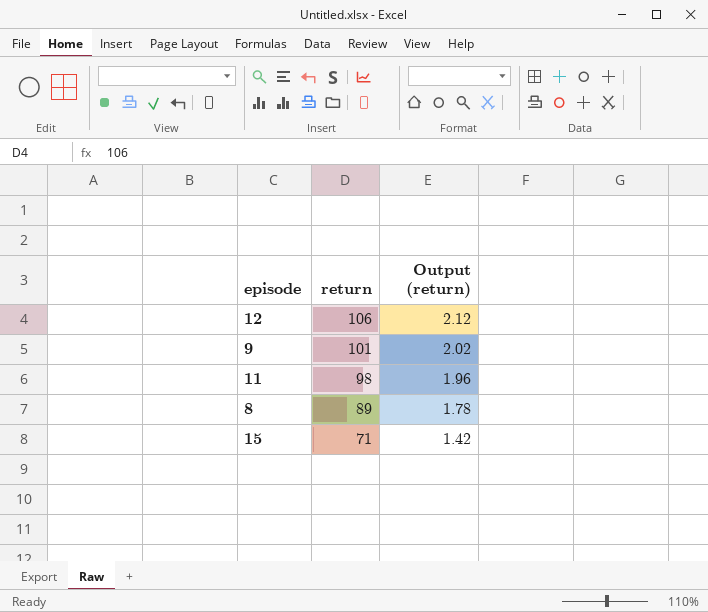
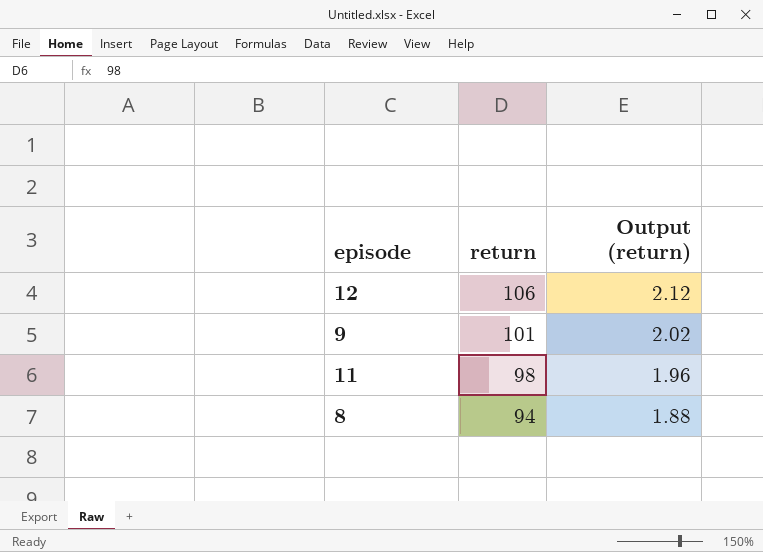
row 15: 71 | 1.42 -> none
8 | return: 89 -> 94
8 | Output (return): 1.78 -> 1.88

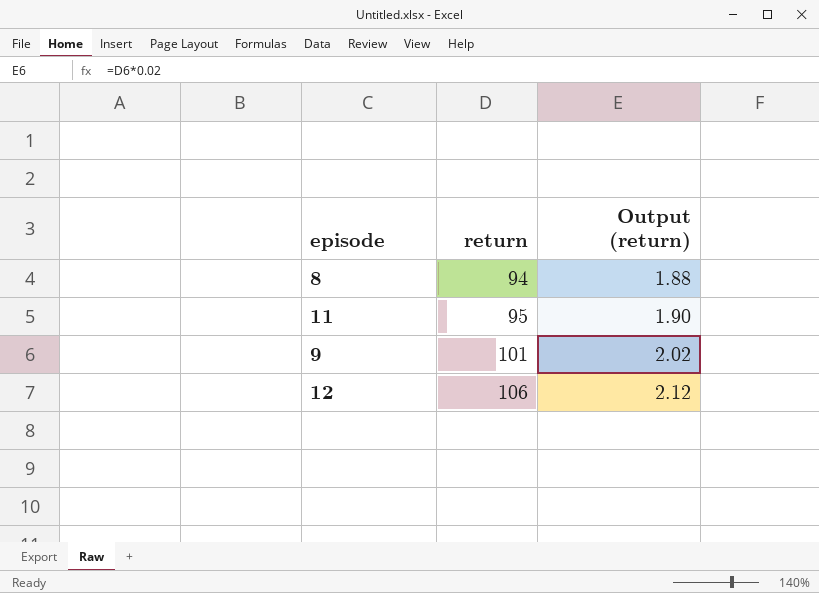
row order: return descending -> return ascending
11 | return: 98 -> 95
11 | Output (return): 1.96 -> 1.90

